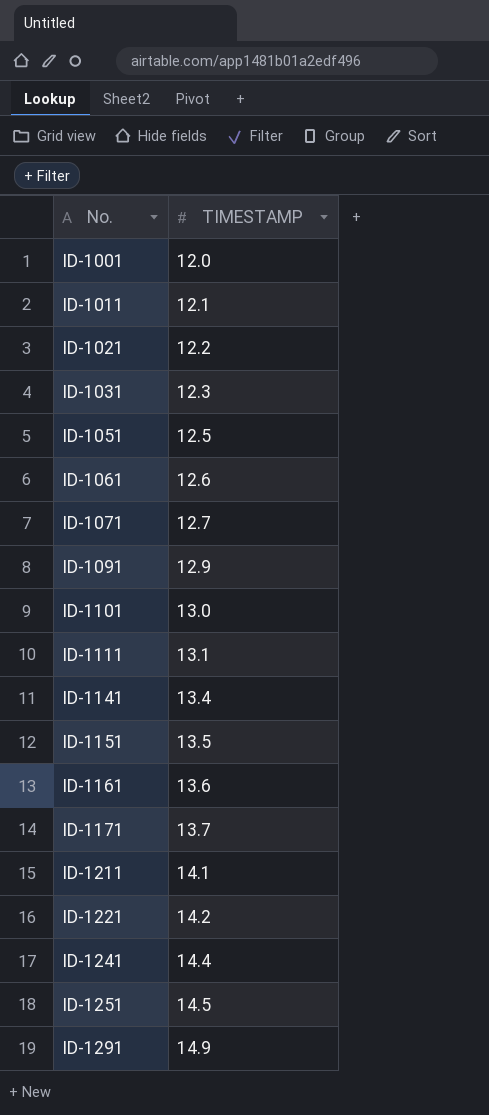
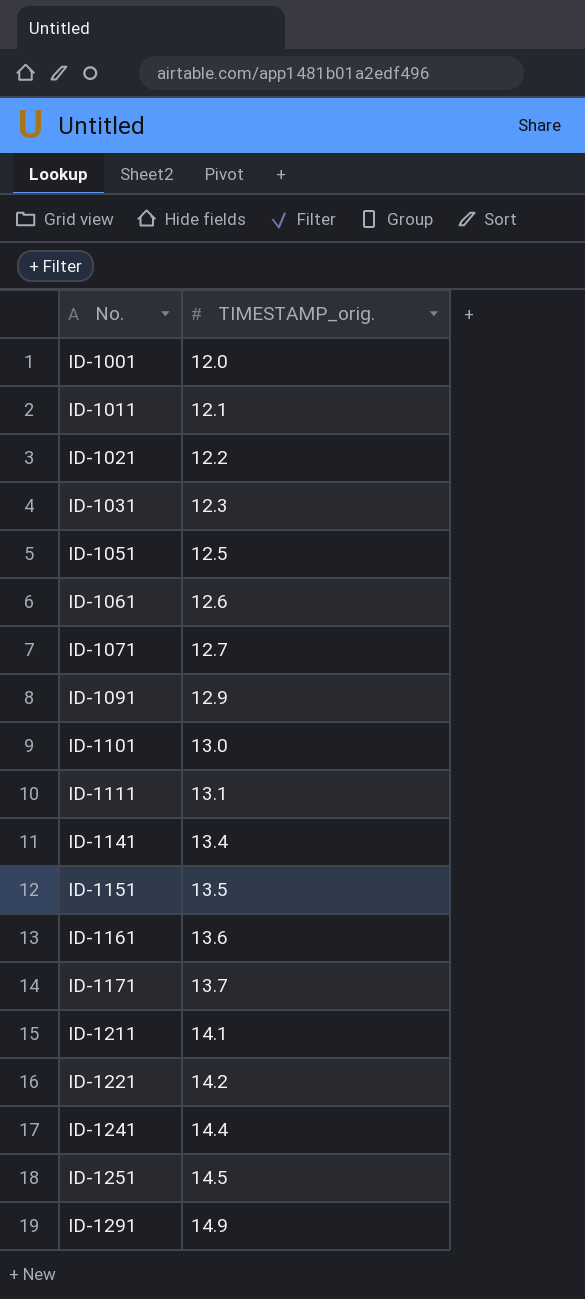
column name: TIMESTAMP -> TIMESTAMP_orig.

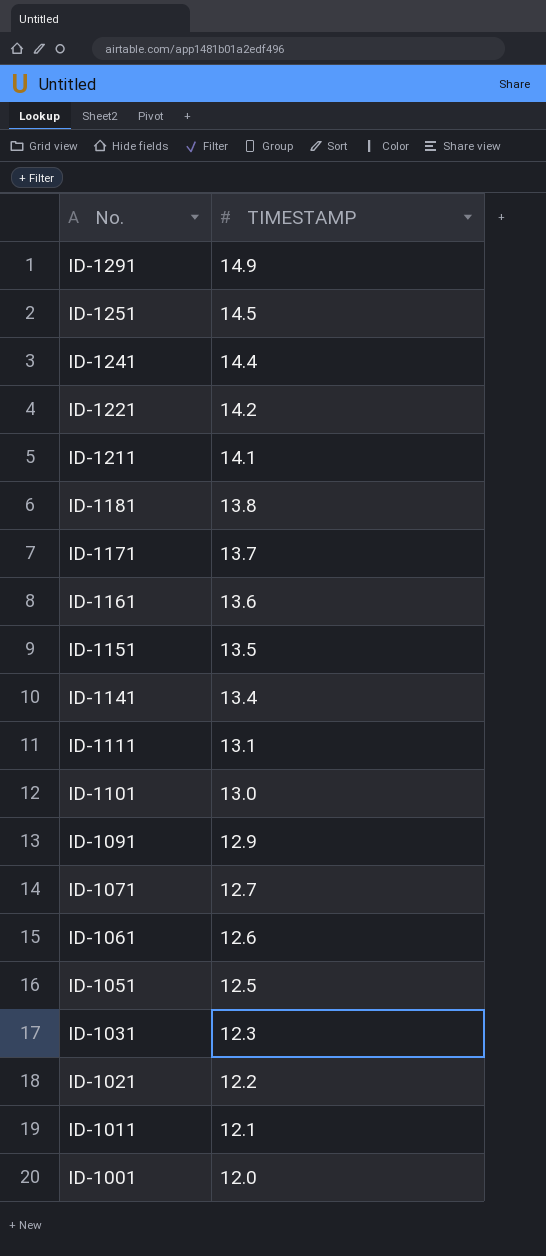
row order: No. ascending -> No. descending
column name: TIMESTAMP_orig. -> TIMESTAMP
row ID-1181: none -> 13.8

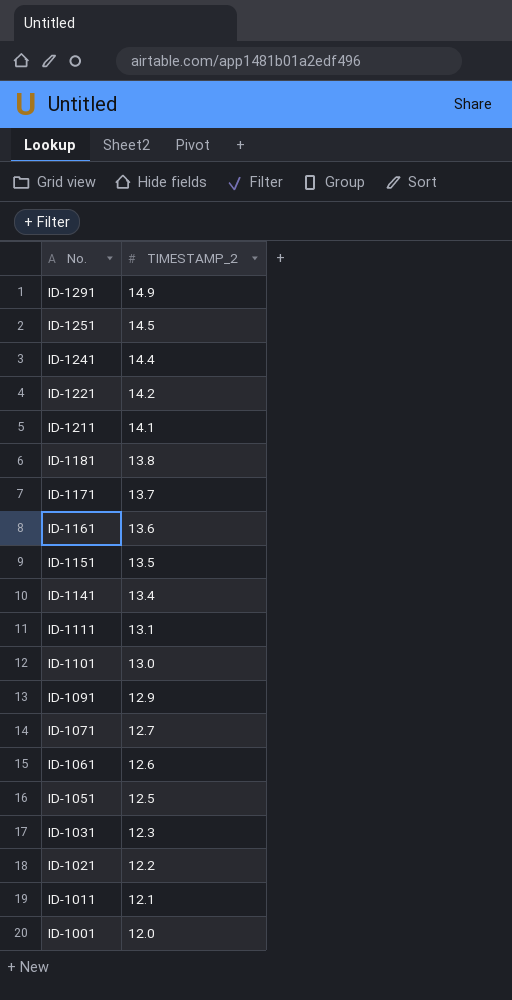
column name: TIMESTAMP -> TIMESTAMP_2

